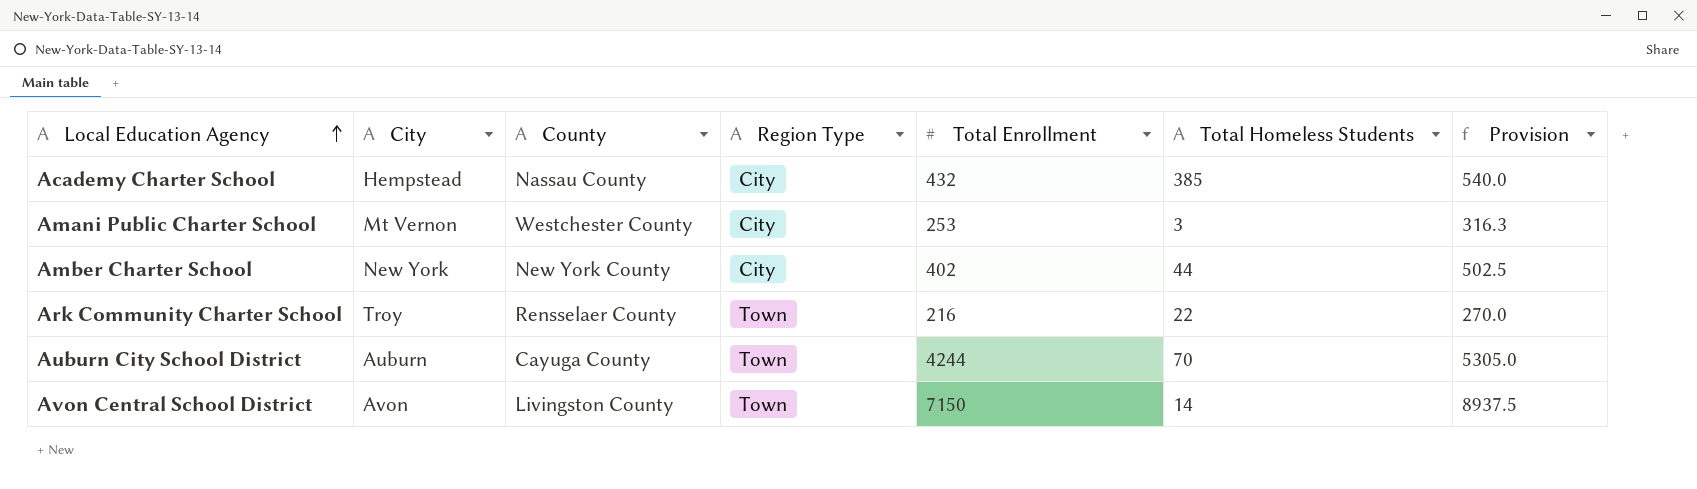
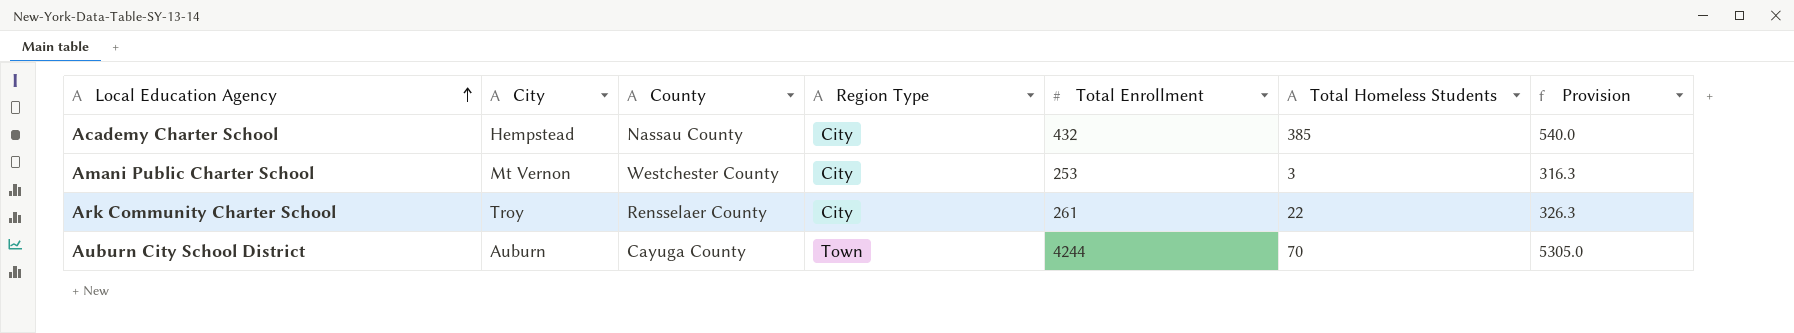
row Amber Charter School: New York | New York County | City | 402 | 44 | 502.5 -> none
row Avon Central School District: Avon | Livingston County | Town | 7150 | 14 | 8937.5 -> none
Ark Community Charter School | Region Type: Town -> City
Ark Community Charter School | Total Enrollment: 216 -> 261
Ark Community Charter School | Provision: 270.0 -> 326.3

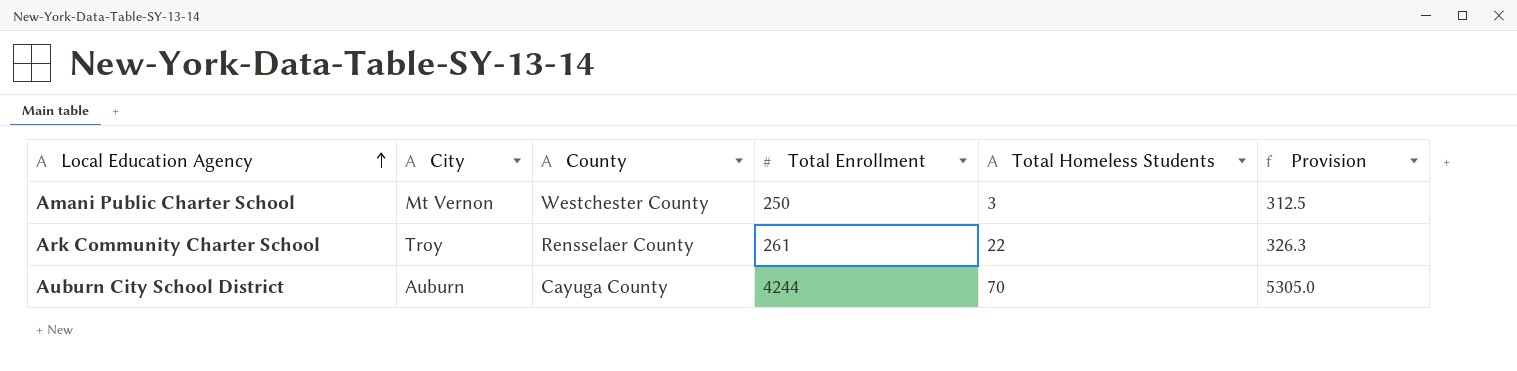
column Region Type | position: 4 -> none
row Academy Charter School: Hempstead | Nassau County | City | 432 | 385 | 540.0 -> none
Amani Public Charter School | Total Enrollment: 253 -> 250
Amani Public Charter School | Provision: 316.3 -> 312.5

